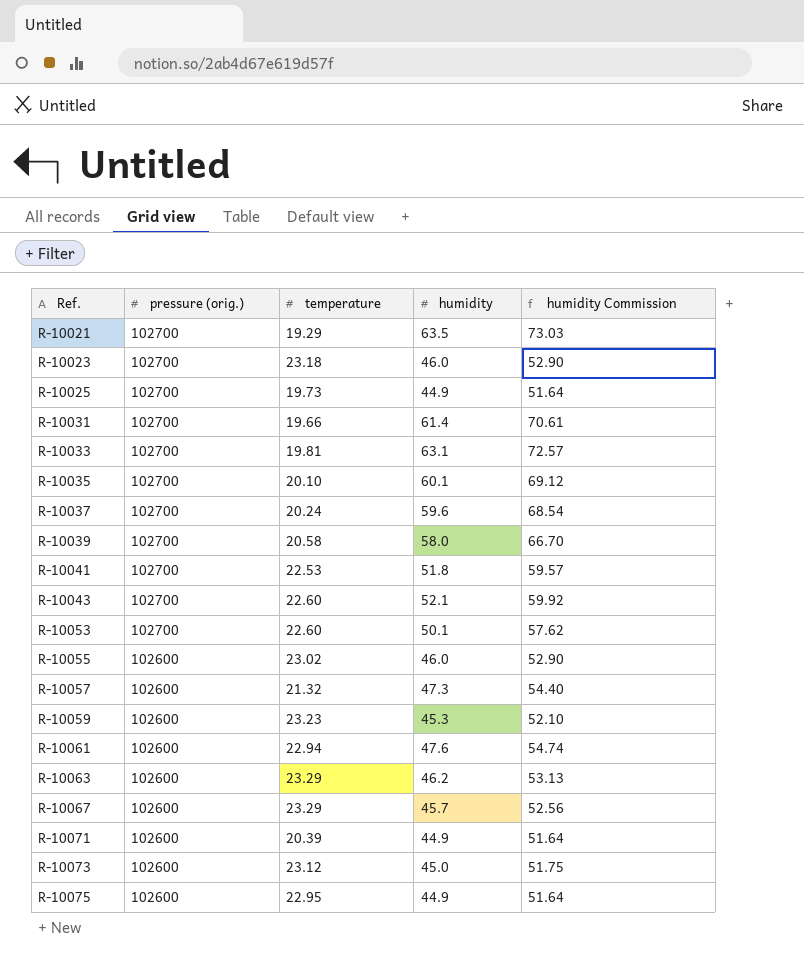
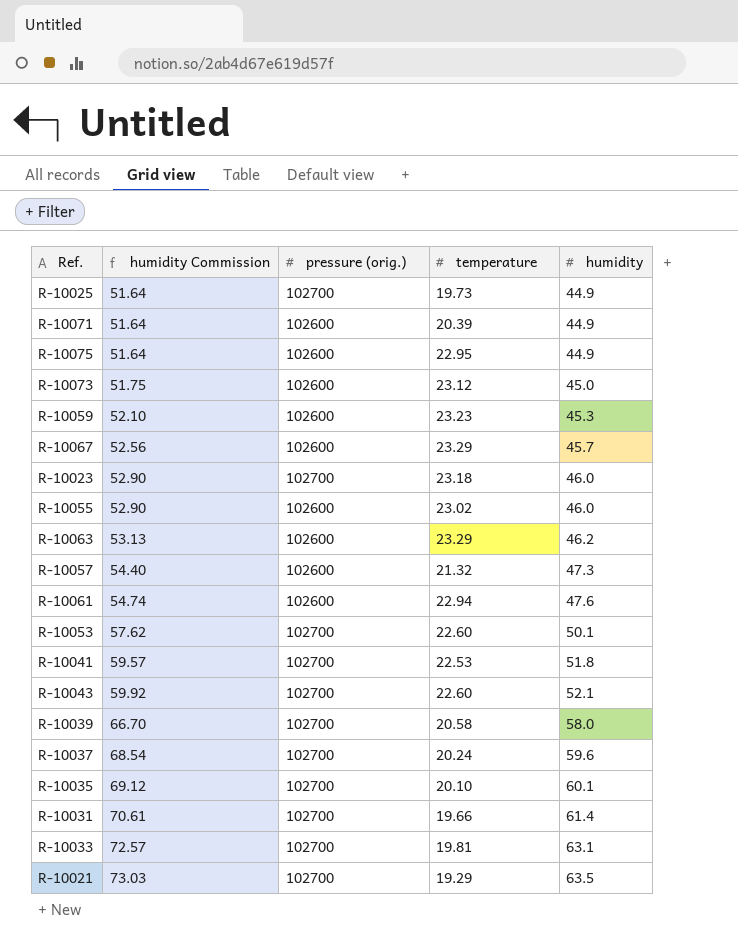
row order: Ref. ascending -> humidity Commission ascending
column humidity Commission | position: 5 -> 2

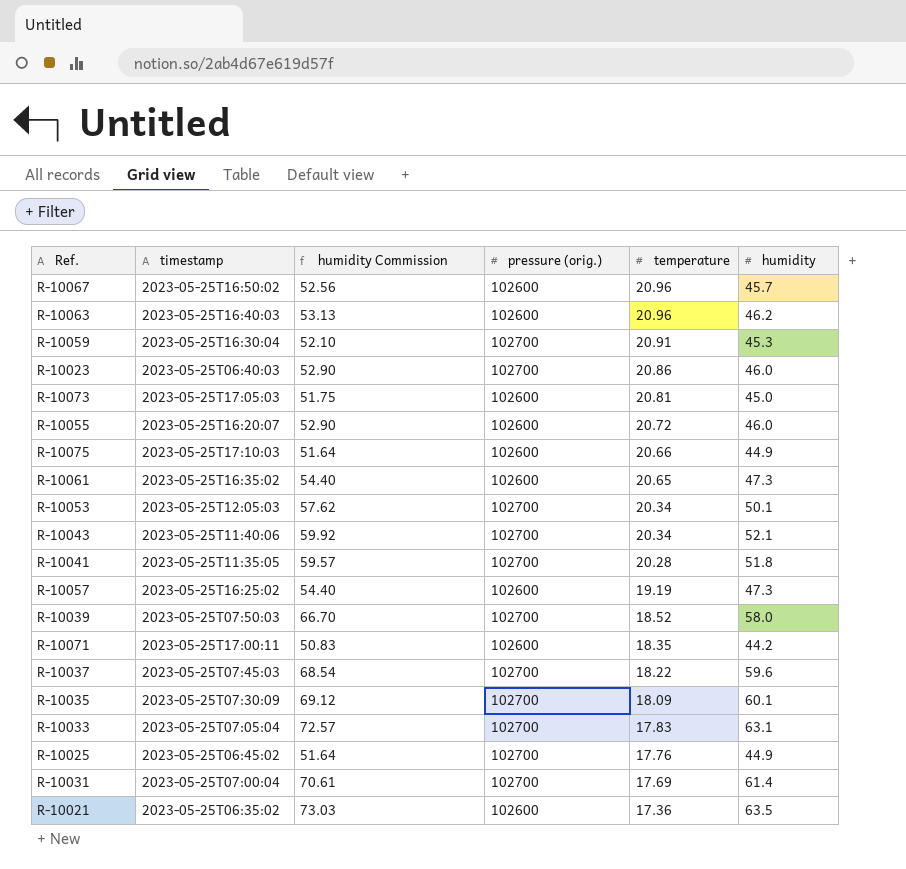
row order: humidity Commission ascending -> temperature descending
column timestamp | position: none -> 2
R-10067 | temperature: 23.29 -> 20.96
R-10063 | temperature: 23.29 -> 20.96
R-10059 | pressure (orig.): 102600 -> 102700
R-10059 | temperature: 23.23 -> 20.91
R-10023 | temperature: 23.18 -> 20.86
R-10073 | temperature: 23.12 -> 20.81
R-10055 | temperature: 23.02 -> 20.72
R-10075 | temperature: 22.95 -> 20.66
R-10061 | humidity Commission: 54.74 -> 54.40
R-10061 | temperature: 22.94 -> 20.65
R-10061 | humidity: 47.6 -> 47.3
R-10053 | temperature: 22.60 -> 20.34
R-10043 | temperature: 22.60 -> 20.34
R-10041 | temperature: 22.53 -> 20.28
R-10057 | temperature: 21.32 -> 19.19
R-10039 | temperature: 20.58 -> 18.52
R-10071 | humidity Commission: 51.64 -> 50.83
R-10071 | temperature: 20.39 -> 18.35
R-10071 | humidity: 44.9 -> 44.2
R-10037 | temperature: 20.24 -> 18.22
R-10035 | temperature: 20.10 -> 18.09
R-10033 | temperature: 19.81 -> 17.83
R-10025 | temperature: 19.73 -> 17.76
R-10031 | temperature: 19.66 -> 17.69
R-10021 | pressure (orig.): 102700 -> 102600
R-10021 | temperature: 19.29 -> 17.36

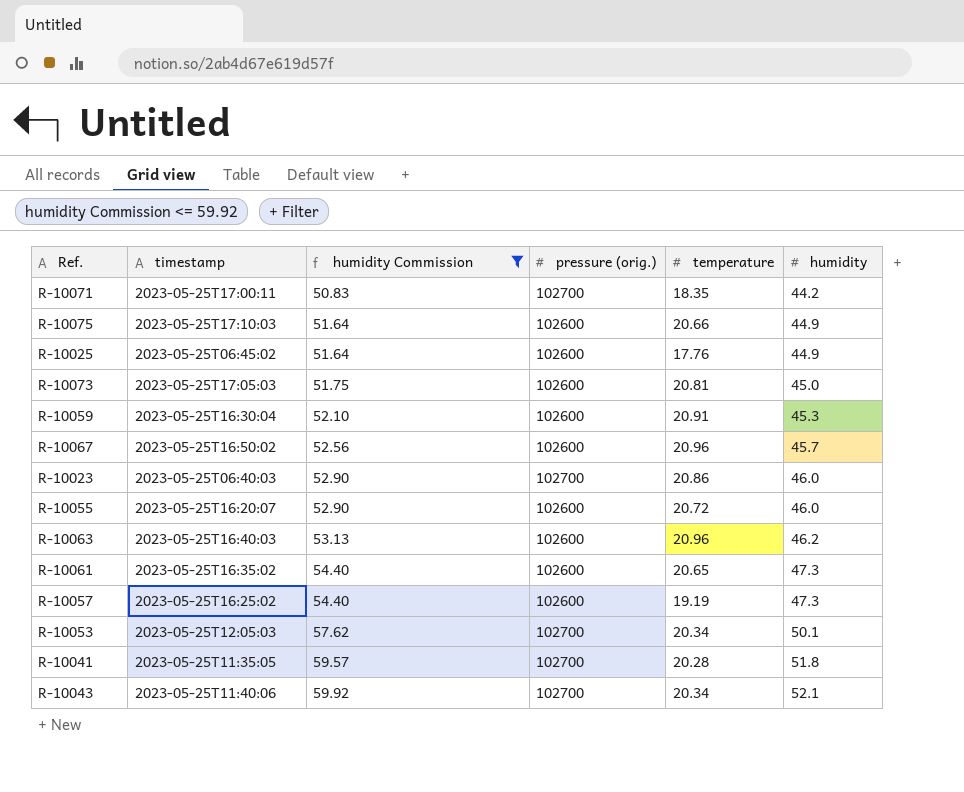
filter: none -> humidity Commission <= 59.92
row order: temperature descending -> humidity Commission ascending
R-10071 | pressure (orig.): 102600 -> 102700
R-10025 | pressure (orig.): 102700 -> 102600
R-10059 | pressure (orig.): 102700 -> 102600

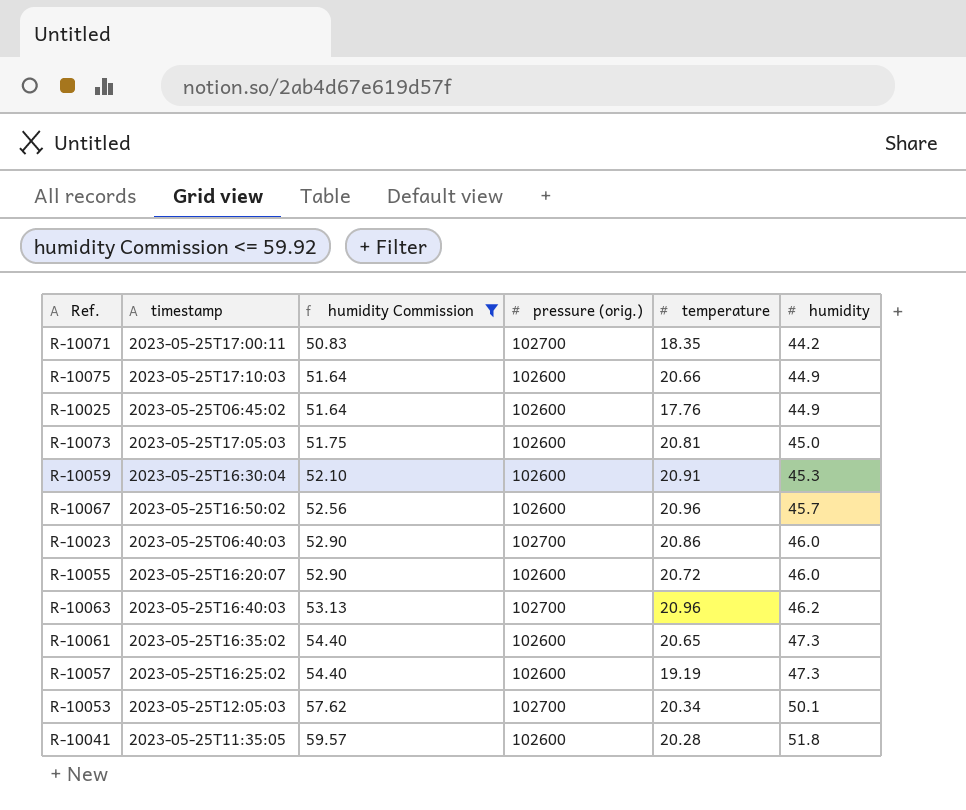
row R-10043: 2023-05-25T11:40:06 | 59.92 | 102700 | 20.34 | 52.1 -> none
R-10063 | pressure (orig.): 102600 -> 102700
R-10041 | pressure (orig.): 102700 -> 102600

